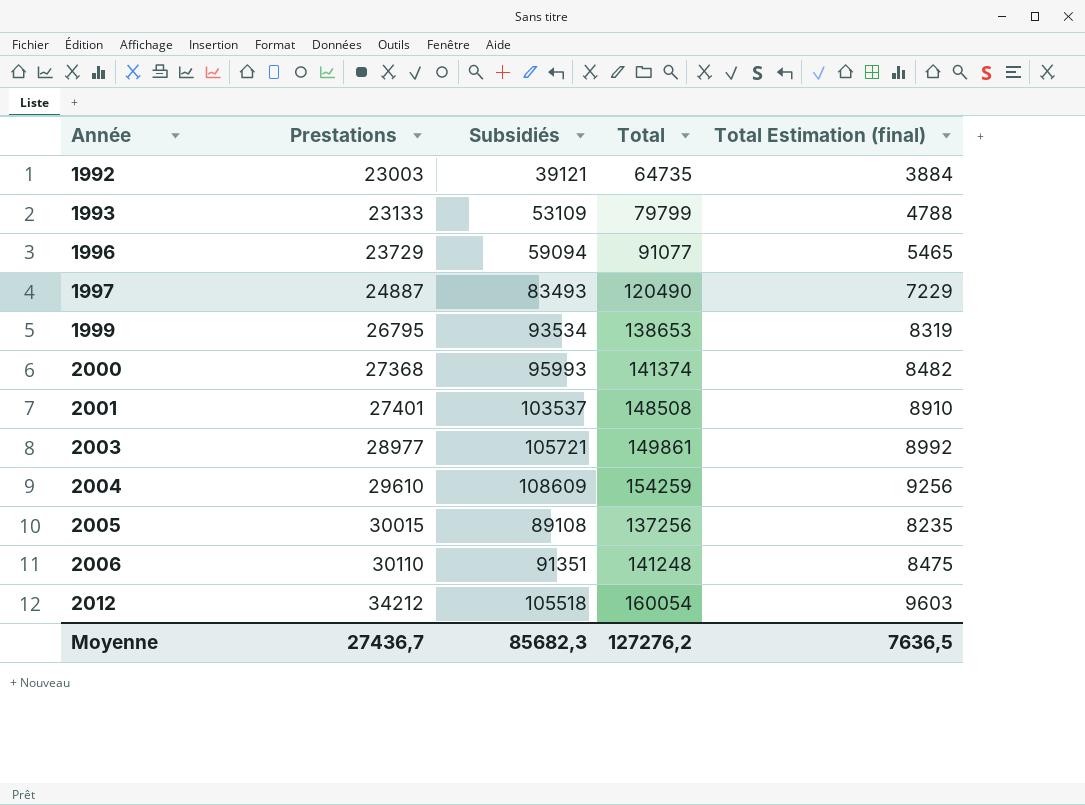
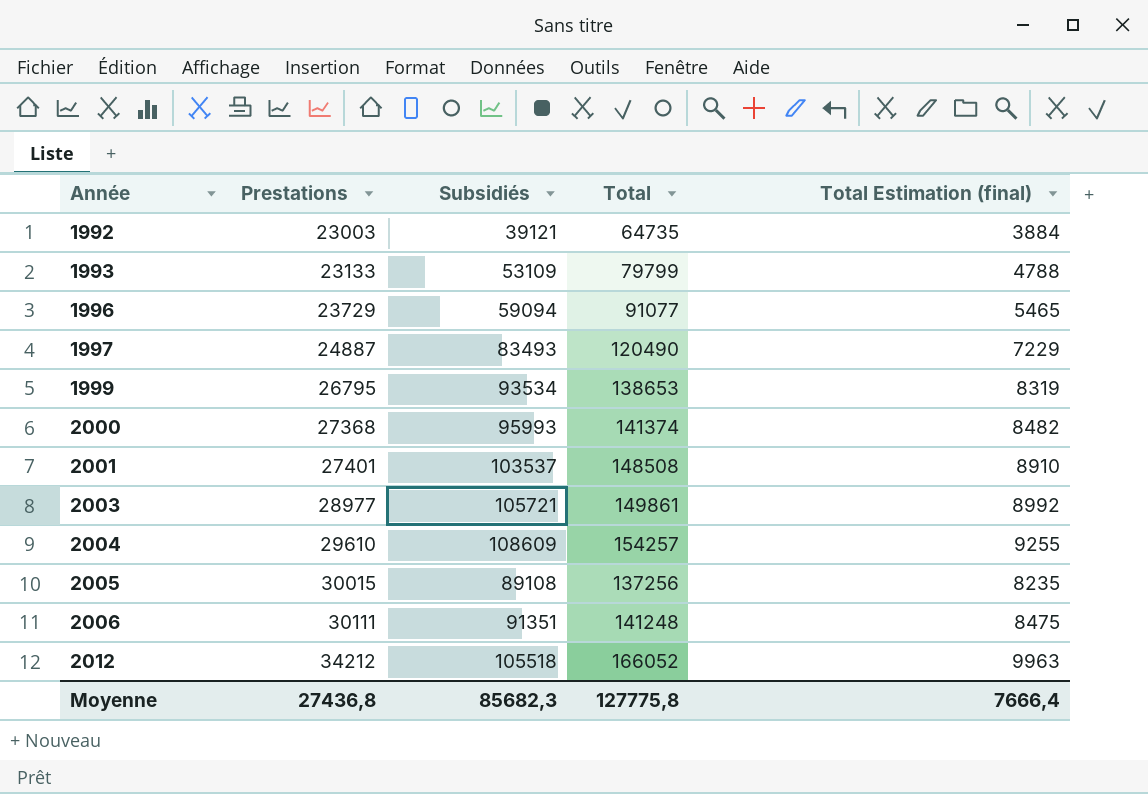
2004 | Total: 154259 -> 154257
2004 | Total Estimation (final): 9256 -> 9255
2006 | Prestations: 30110 -> 30111
2012 | Total: 160054 -> 166052
2012 | Total Estimation (final): 9603 -> 9963
Moyenne | Prestations: 27436,7 -> 27436,8
Moyenne | Total: 127276,2 -> 127775,8
Moyenne | Total Estimation (final): 7636,5 -> 7666,4

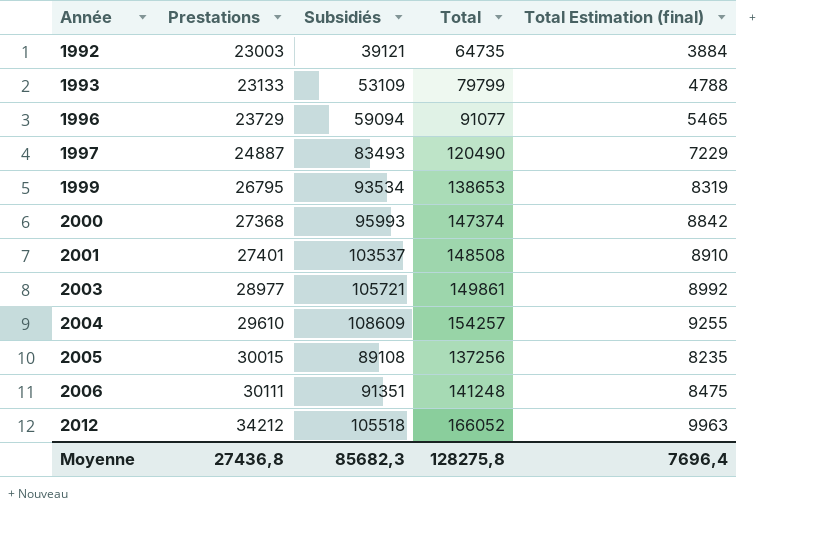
2000 | Total: 141374 -> 147374
2000 | Total Estimation (final): 8482 -> 8842
Moyenne | Total: 127775,8 -> 128275,8
Moyenne | Total Estimation (final): 7666,4 -> 7696,4

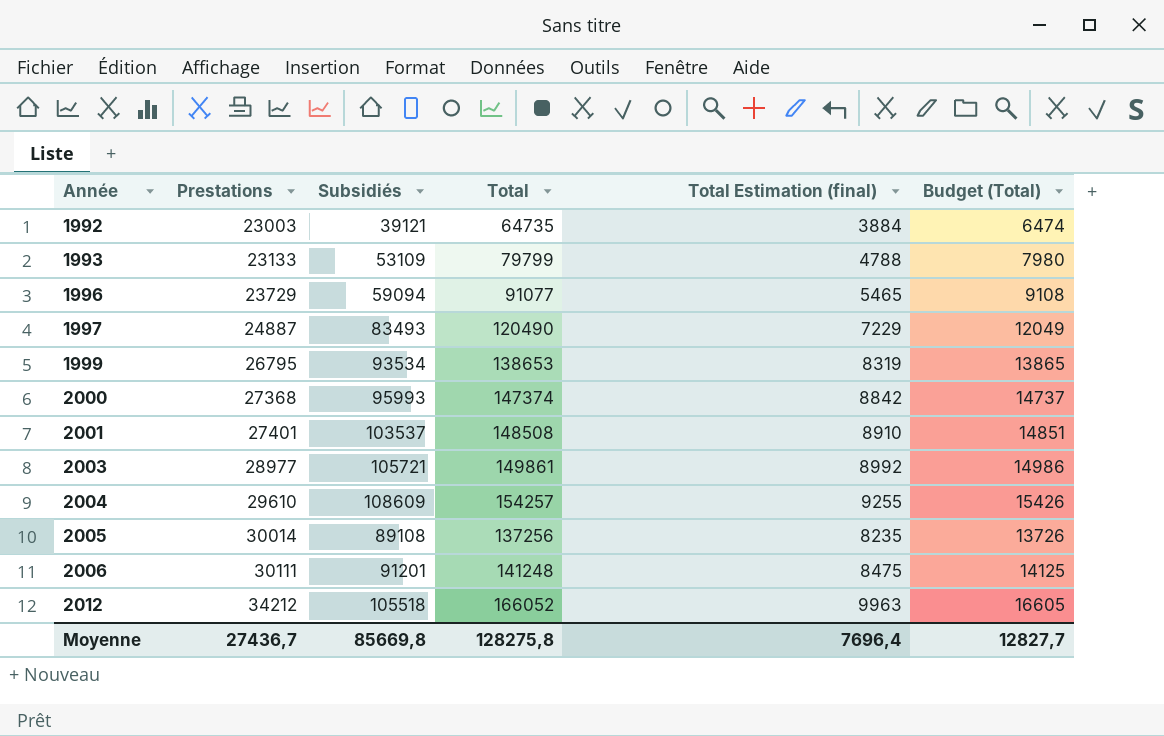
column Budget (Total) | formula: none -> [Total] * 0,1
2005 | Prestations: 30015 -> 30014
2006 | Subsidiés: 91351 -> 91201
Moyenne | Prestations: 27436,8 -> 27436,7
Moyenne | Subsidiés: 85682,3 -> 85669,8

